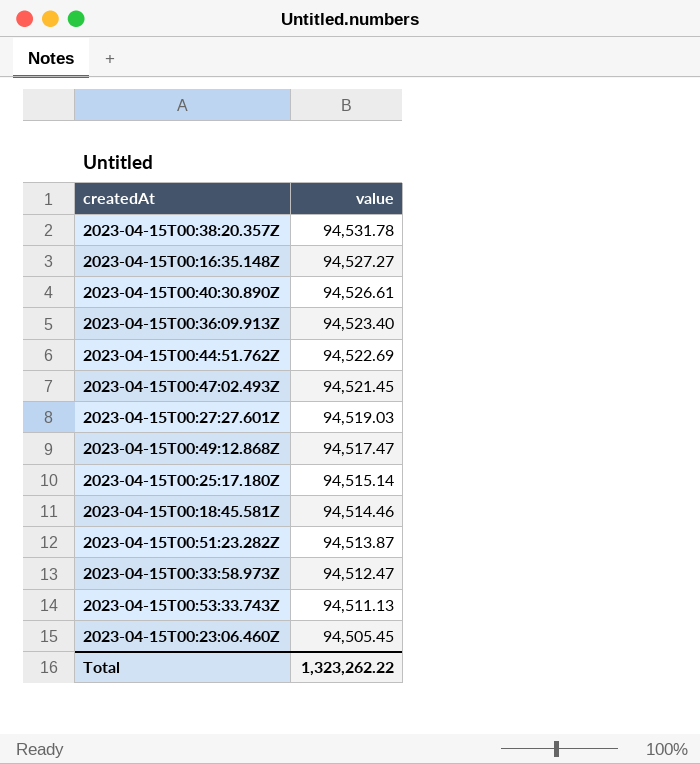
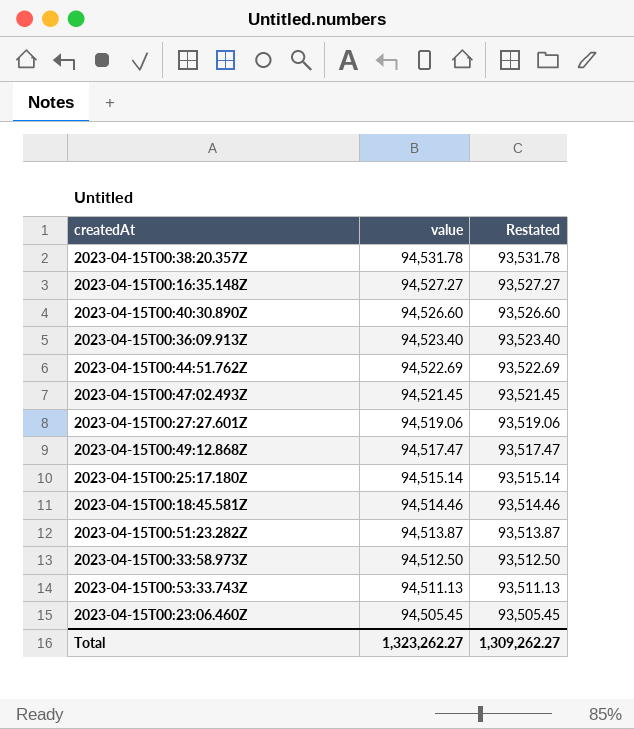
column Restated | formula: none -> [value] - 1000
2023-04-15T00:40:30.890Z | value: 94,526.61 -> 94,526.60
2023-04-15T00:27:27.601Z | value: 94,519.03 -> 94,519.06
2023-04-15T00:33:58.973Z | value: 94,512.47 -> 94,512.50
Total | value: 1,323,262.22 -> 1,323,262.27

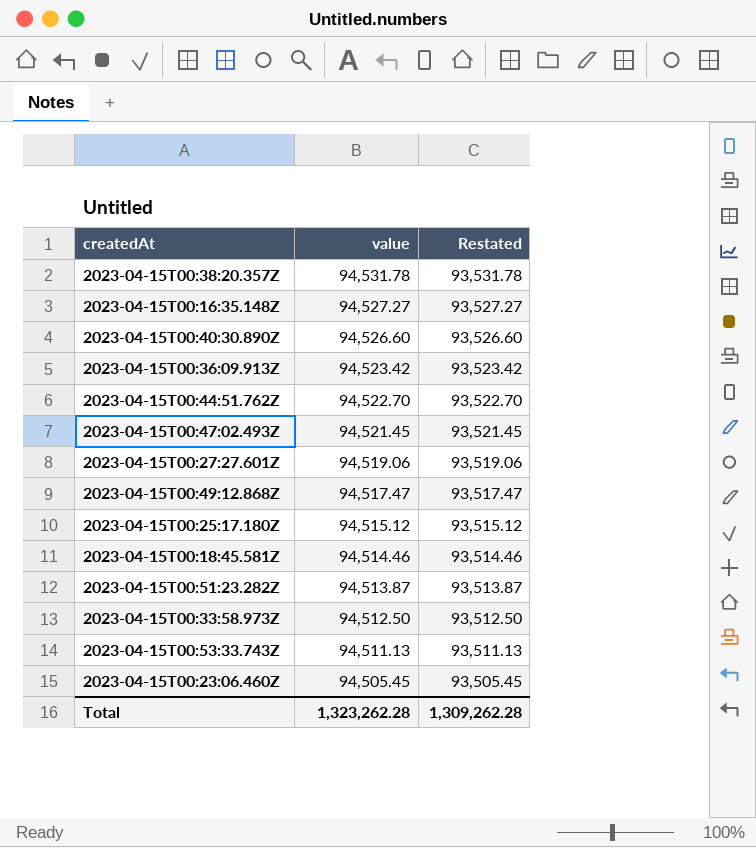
2023-04-15T00:36:09.913Z | value: 94,523.40 -> 94,523.42
2023-04-15T00:36:09.913Z | Restated: 93,523.40 -> 93,523.42
2023-04-15T00:44:51.762Z | value: 94,522.69 -> 94,522.70
2023-04-15T00:44:51.762Z | Restated: 93,522.69 -> 93,522.70
2023-04-15T00:25:17.180Z | value: 94,515.14 -> 94,515.12
2023-04-15T00:25:17.180Z | Restated: 93,515.14 -> 93,515.12
Total | value: 1,323,262.27 -> 1,323,262.28
Total | Restated: 1,309,262.27 -> 1,309,262.28

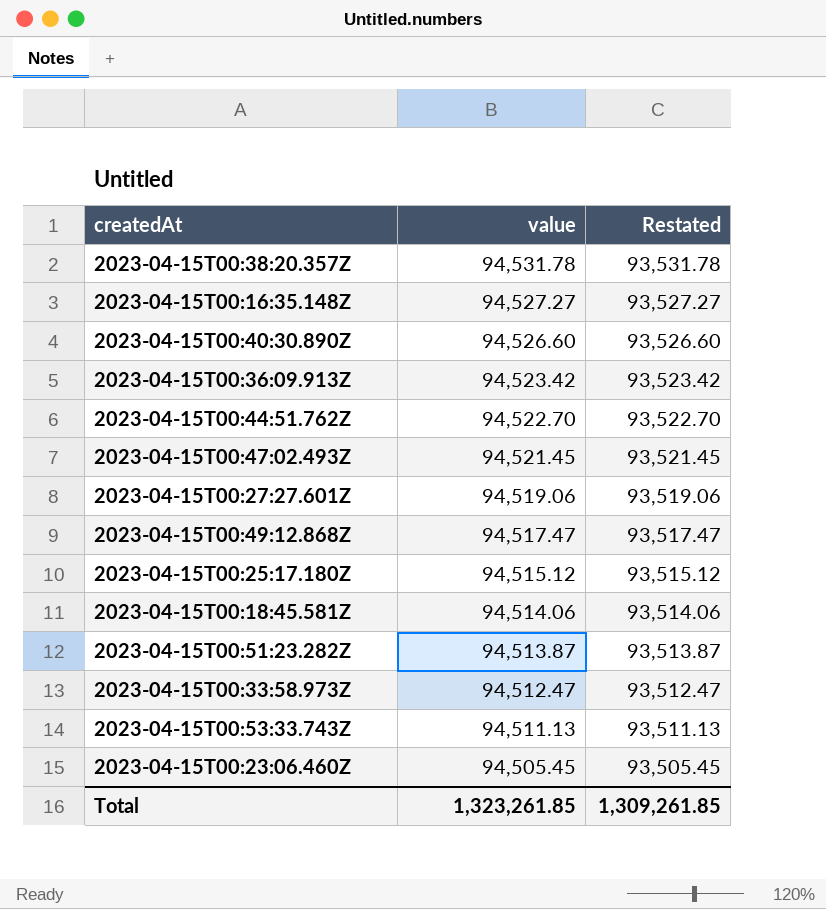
2023-04-15T00:18:45.581Z | value: 94,514.46 -> 94,514.06
2023-04-15T00:18:45.581Z | Restated: 93,514.46 -> 93,514.06
2023-04-15T00:33:58.973Z | value: 94,512.50 -> 94,512.47
2023-04-15T00:33:58.973Z | Restated: 93,512.50 -> 93,512.47
Total | value: 1,323,262.28 -> 1,323,261.85
Total | Restated: 1,309,262.28 -> 1,309,261.85

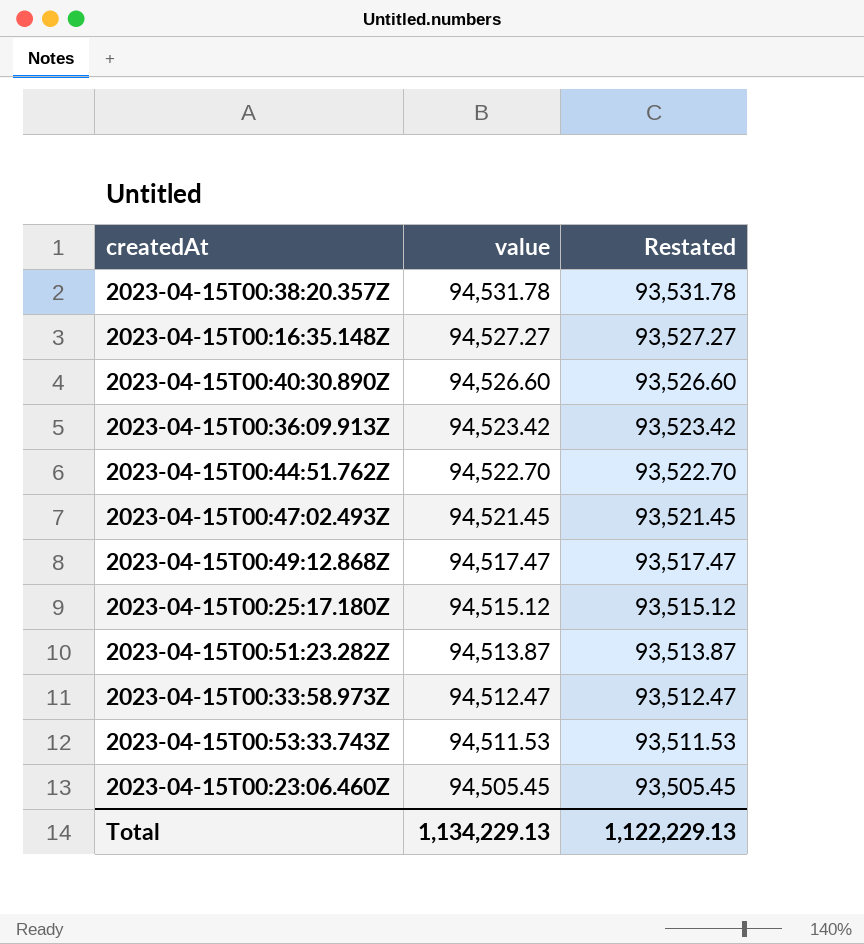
row 2023-04-15T00:27:27.601Z: 94,519.06 | 93,519.06 -> none
row 2023-04-15T00:18:45.581Z: 94,514.06 | 93,514.06 -> none
2023-04-15T00:53:33.743Z | value: 94,511.13 -> 94,511.53
2023-04-15T00:53:33.743Z | Restated: 93,511.13 -> 93,511.53
Total | value: 1,323,261.85 -> 1,134,229.13
Total | Restated: 1,309,261.85 -> 1,122,229.13

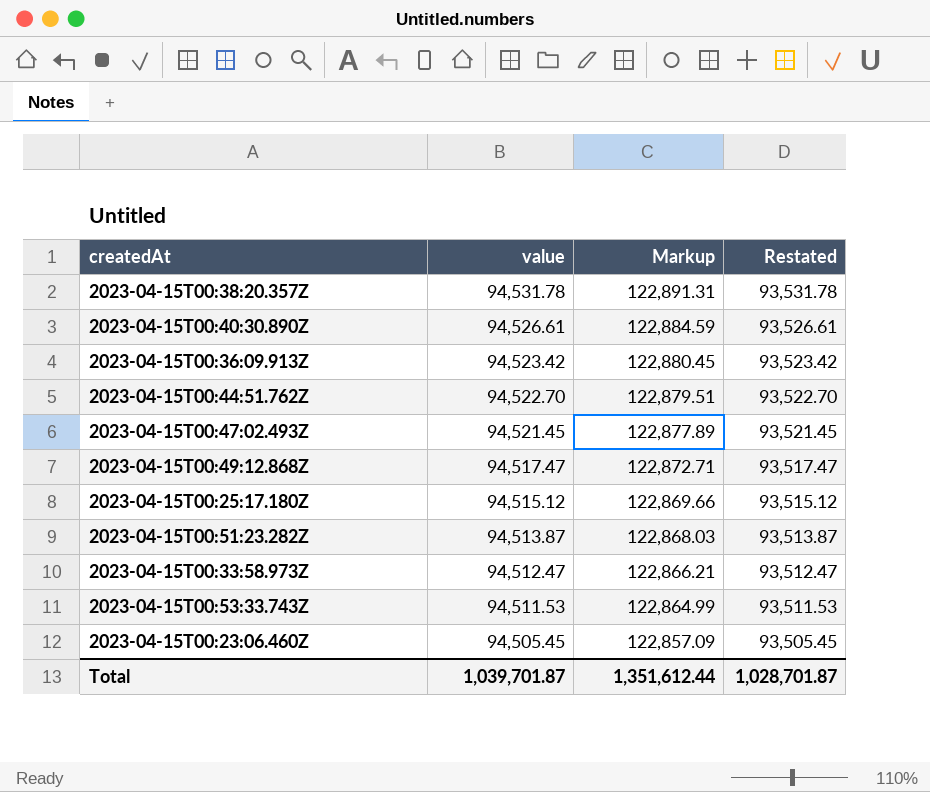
column Markup | formula: none -> [value] * 1.3
row 2023-04-15T00:16:35.148Z: 94,527.27 | 93,527.27 -> none
2023-04-15T00:40:30.890Z | value: 94,526.60 -> 94,526.61
2023-04-15T00:40:30.890Z | Restated: 93,526.60 -> 93,526.61
Total | value: 1,134,229.13 -> 1,039,701.87
Total | Restated: 1,122,229.13 -> 1,028,701.87

